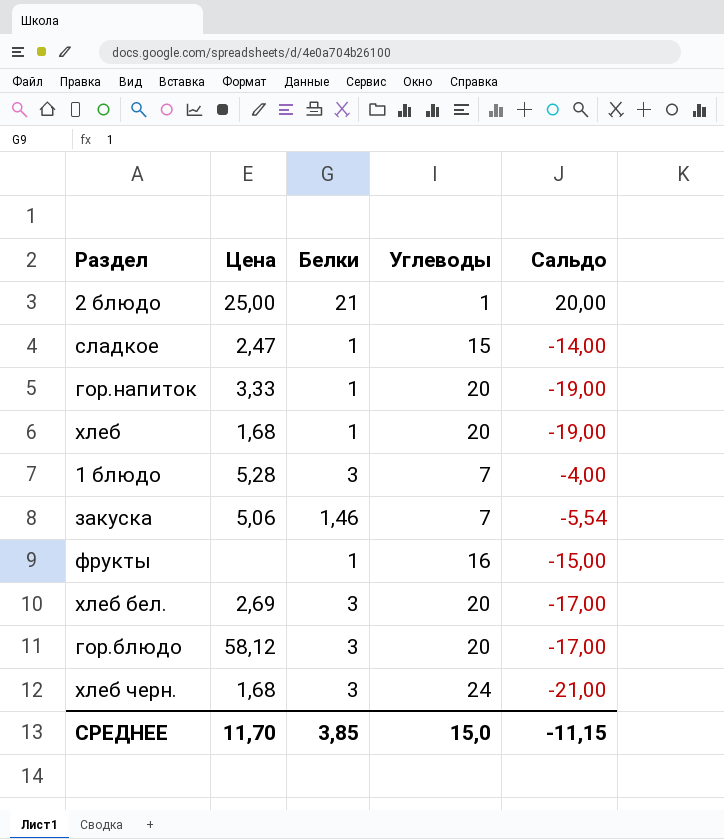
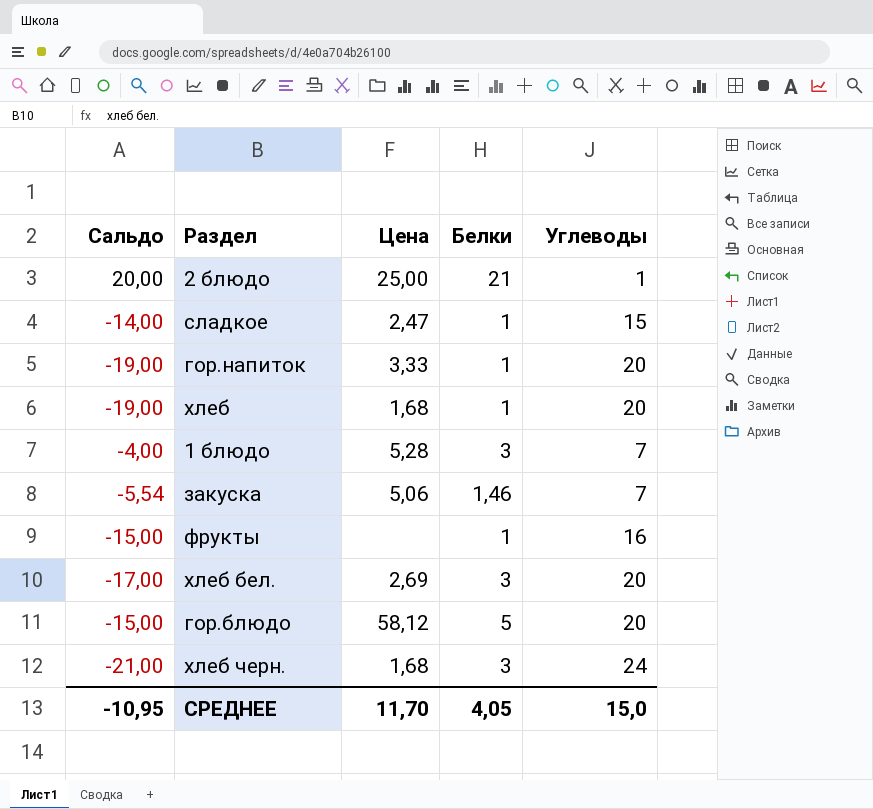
column Сальдо | position: 5 -> 1
гор.блюдо | Сальдо: -17,00 -> -15,00
гор.блюдо | Белки: 3 -> 5
СРЕДНЕЕ | Сальдо: -11,15 -> -10,95
СРЕДНЕЕ | Белки: 3,85 -> 4,05

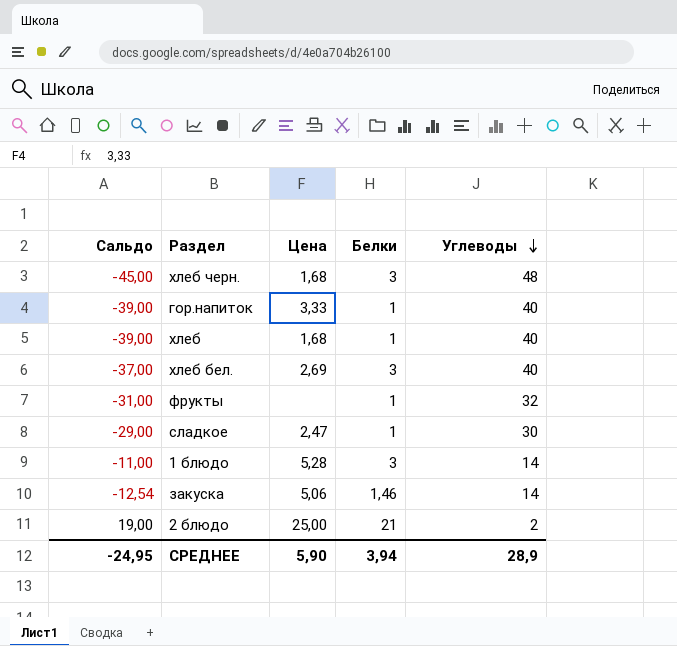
row order: none -> Углеводы descending
row гор.блюдо: -15,00 | 58,12 | 5 | 20 -> none
хлеб черн. | Сальдо: -21,00 -> -45,00
хлеб черн. | Углеводы: 24 -> 48
гор.напиток | Сальдо: -19,00 -> -39,00
гор.напиток | Углеводы: 20 -> 40
хлеб | Сальдо: -19,00 -> -39,00
хлеб | Углеводы: 20 -> 40
хлеб бел. | Сальдо: -17,00 -> -37,00
хлеб бел. | Углеводы: 20 -> 40
фрукты | Сальдо: -15,00 -> -31,00
фрукты | Углеводы: 16 -> 32
сладкое | Сальдо: -14,00 -> -29,00
сладкое | Углеводы: 15 -> 30
1 блюдо | Сальдо: -4,00 -> -11,00
1 блюдо | Углеводы: 7 -> 14
закуска | Сальдо: -5,54 -> -12,54
закуска | Углеводы: 7 -> 14
2 блюдо | Сальдо: 20,00 -> 19,00
2 блюдо | Углеводы: 1 -> 2
СРЕДНЕЕ | Сальдо: -10,95 -> -24,95
СРЕДНЕЕ | Цена: 11,70 -> 5,90
СРЕДНЕЕ | Белки: 4,05 -> 3,94
СРЕДНЕЕ | Углеводы: 15,0 -> 28,9

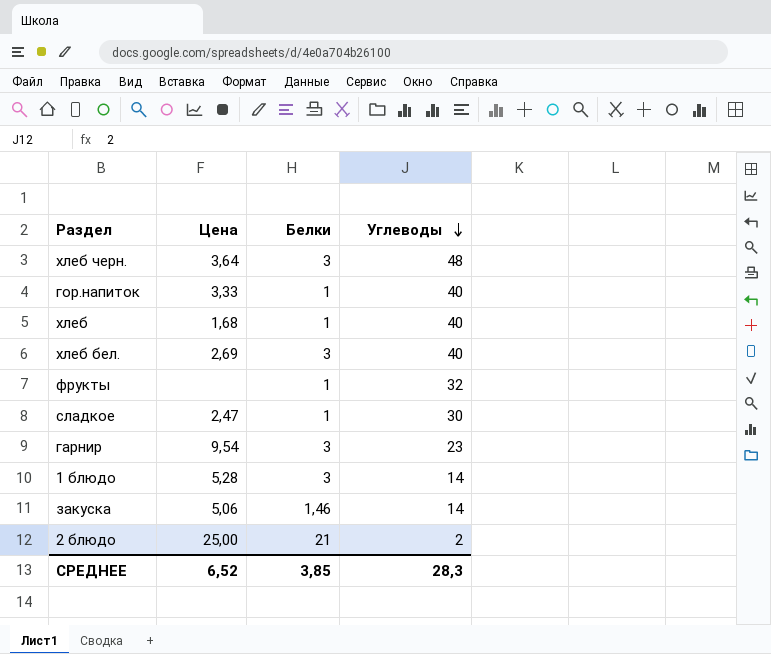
column Сальдо | formula: [Белки] - [Углеводы] -> none
хлеб черн. | Цена: 1,68 -> 3,64
row гарнир: none -> 9,54 | 3 | 23
СРЕДНЕЕ | Цена: 5,90 -> 6,52
СРЕДНЕЕ | Белки: 3,94 -> 3,85
СРЕДНЕЕ | Углеводы: 28,9 -> 28,3

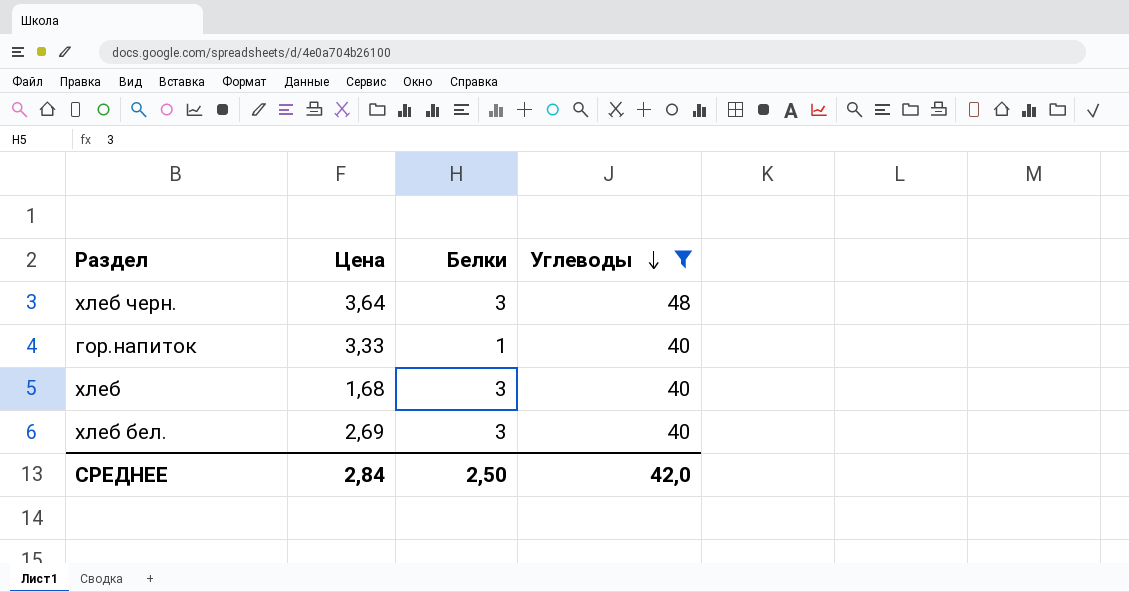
filter: none -> Углеводы >= 40
хлеб | Белки: 1 -> 3
СРЕДНЕЕ | Цена: 6,52 -> 2,84
СРЕДНЕЕ | Белки: 3,85 -> 2,50
СРЕДНЕЕ | Углеводы: 28,3 -> 42,0

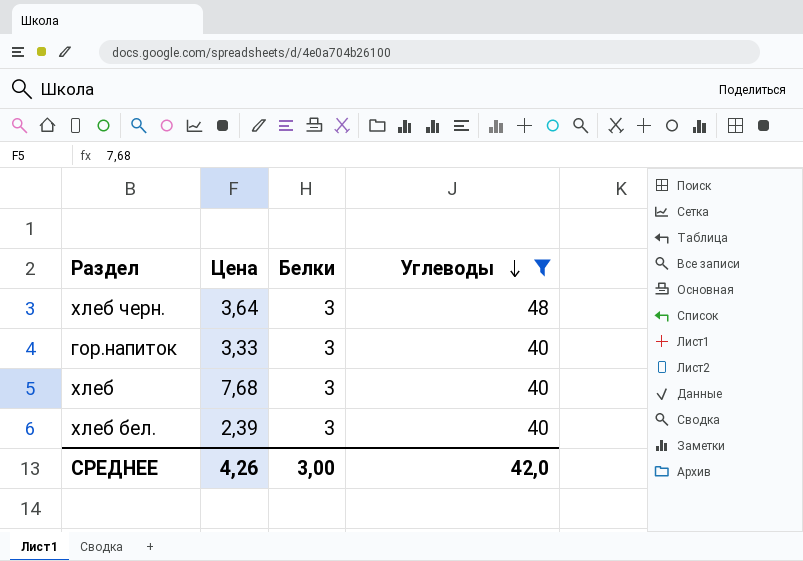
гор.напиток | Белки: 1 -> 3
хлеб | Цена: 1,68 -> 7,68
хлеб бел. | Цена: 2,69 -> 2,39
СРЕДНЕЕ | Цена: 2,84 -> 4,26
СРЕДНЕЕ | Белки: 2,50 -> 3,00

